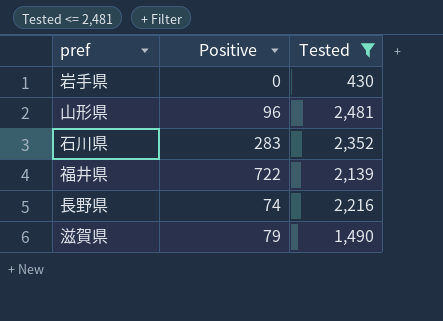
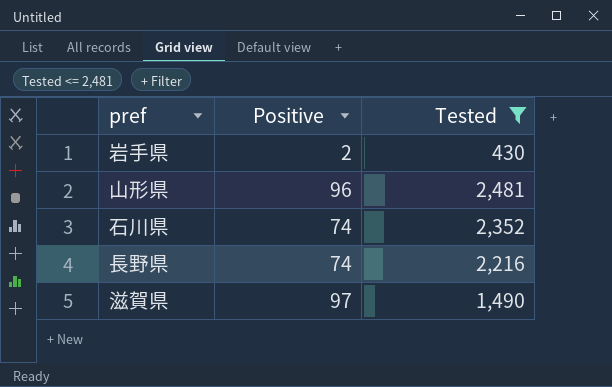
row 福井県: 722 | 2,139 -> none
岩手県 | Positive: 0 -> 2
石川県 | Positive: 283 -> 74
滋賀県 | Positive: 79 -> 97

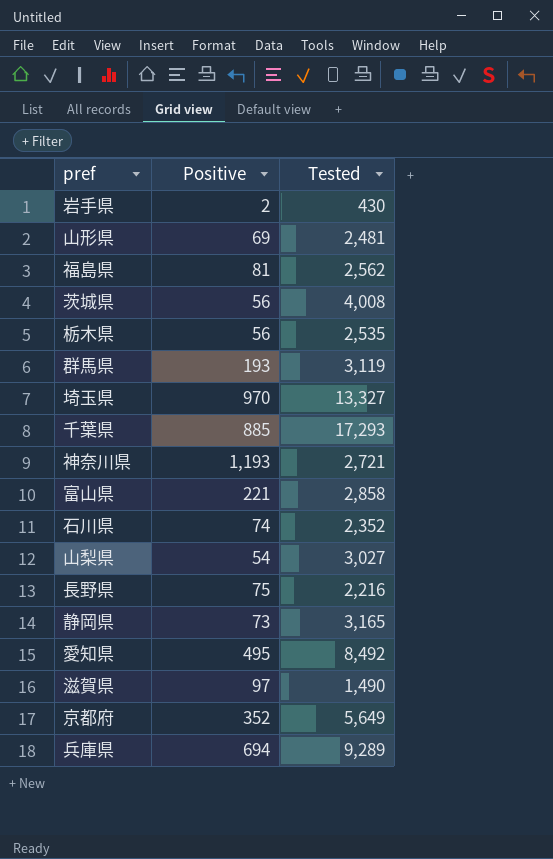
filter: Tested <= 2,481 -> none
山形県 | Positive: 96 -> 69
長野県 | Positive: 74 -> 75

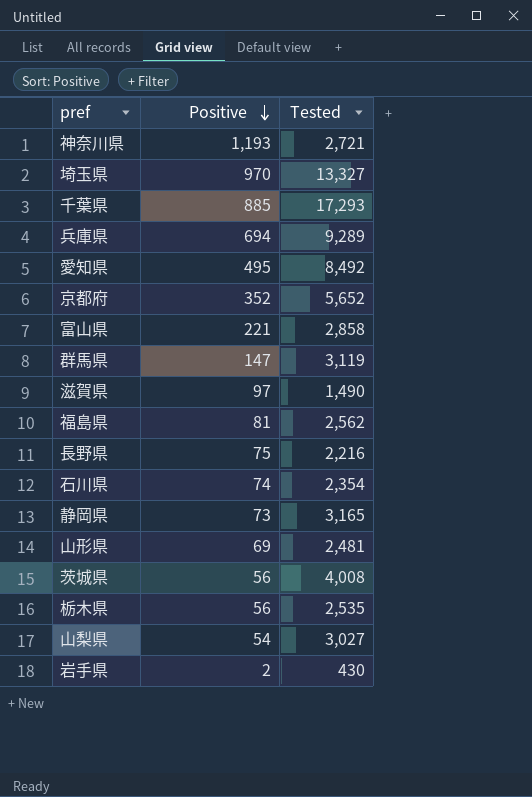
row order: none -> Positive descending
京都府 | Tested: 5,649 -> 5,652
群馬県 | Positive: 193 -> 147
石川県 | Tested: 2,352 -> 2,354

